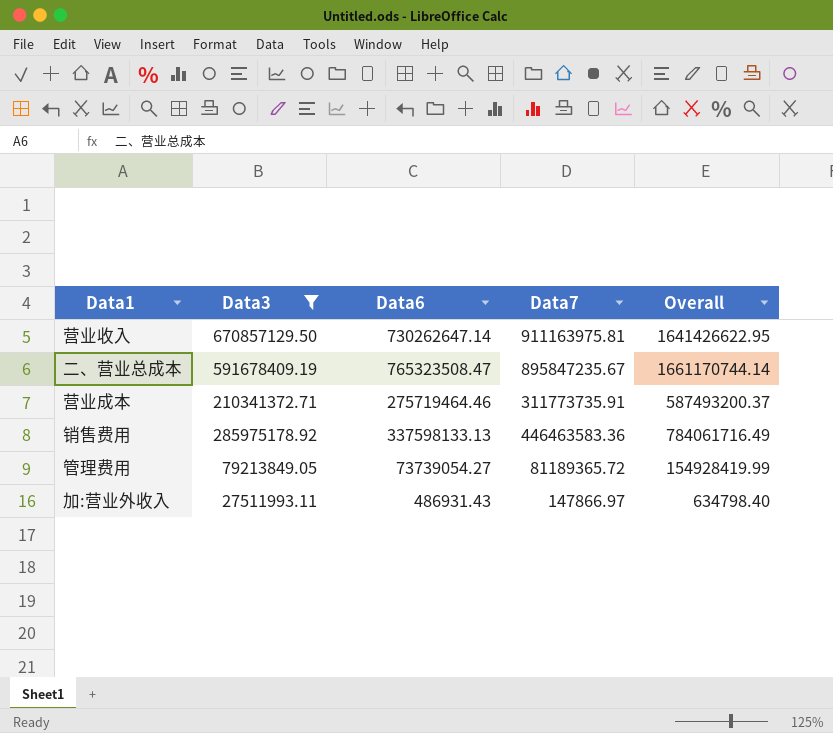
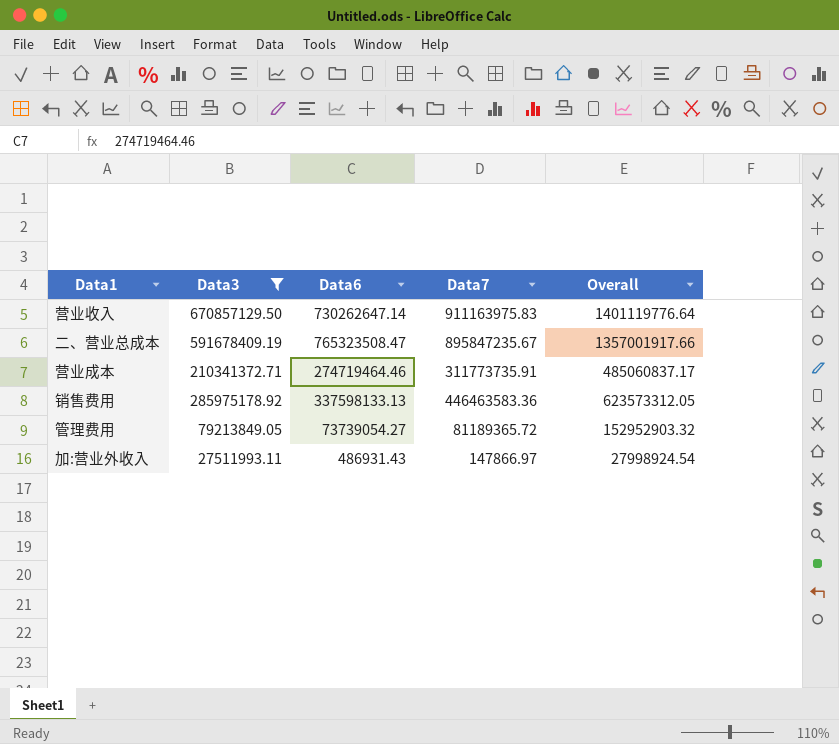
column Overall | formula: [Data6] + [Data7] -> [Data3] + [Data6]
营业收入 | Data7: 911163975.81 -> 911163975.83
营业成本 | Data6: 275719464.46 -> 274719464.46

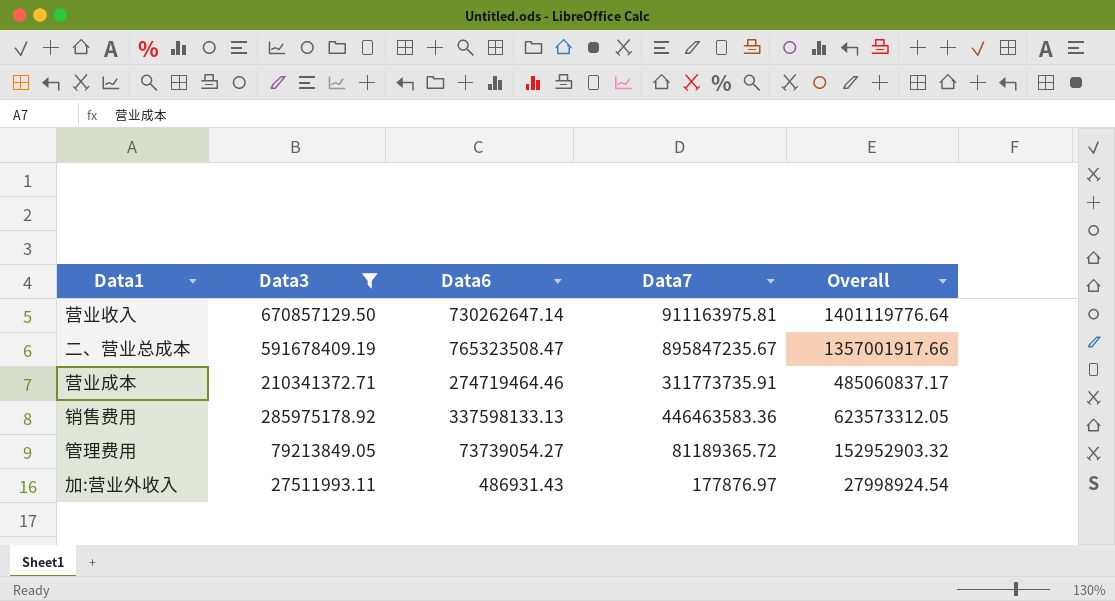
营业收入 | Data7: 911163975.83 -> 911163975.81
加:营业外收入 | Data7: 147866.97 -> 177876.97

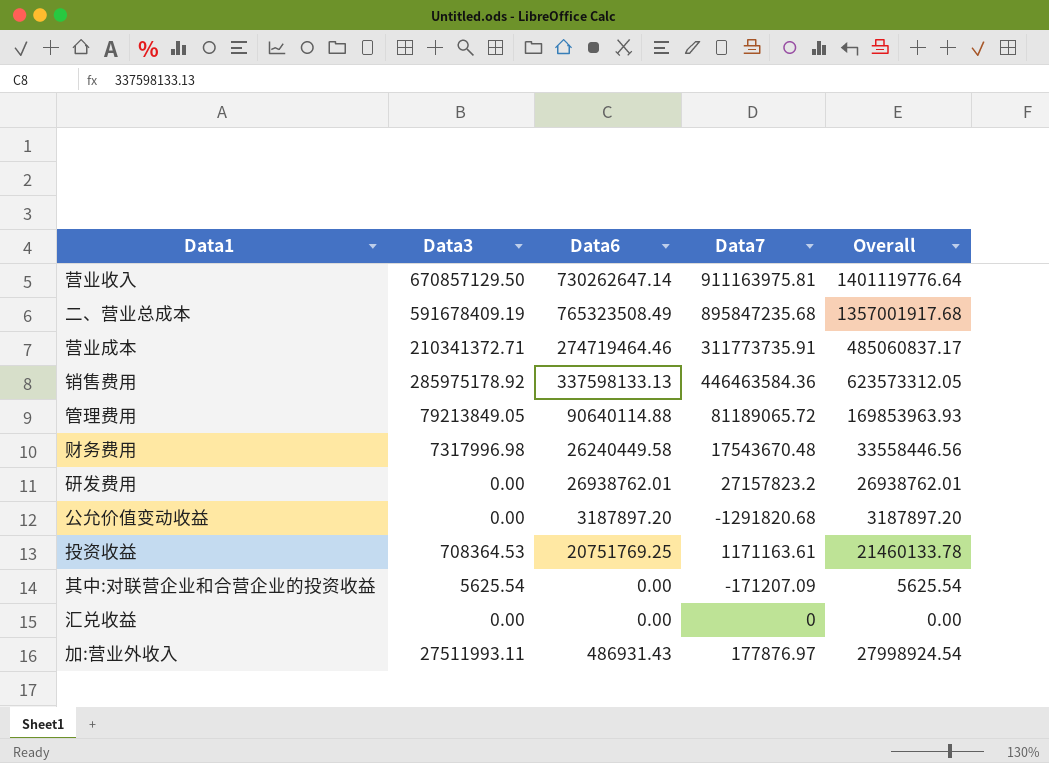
filter: Data3 >= 27511993.11 -> none
二、营业总成本 | Data6: 765323508.47 -> 765323508.49
二、营业总成本 | Data7: 895847235.67 -> 895847235.68
二、营业总成本 | Overall: 1357001917.66 -> 1357001917.68
销售费用 | Data7: 446463583.36 -> 446463584.36
管理费用 | Data6: 73739054.27 -> 90640114.88
管理费用 | Data7: 81189365.72 -> 81189065.72
管理费用 | Overall: 152952903.32 -> 169853963.93

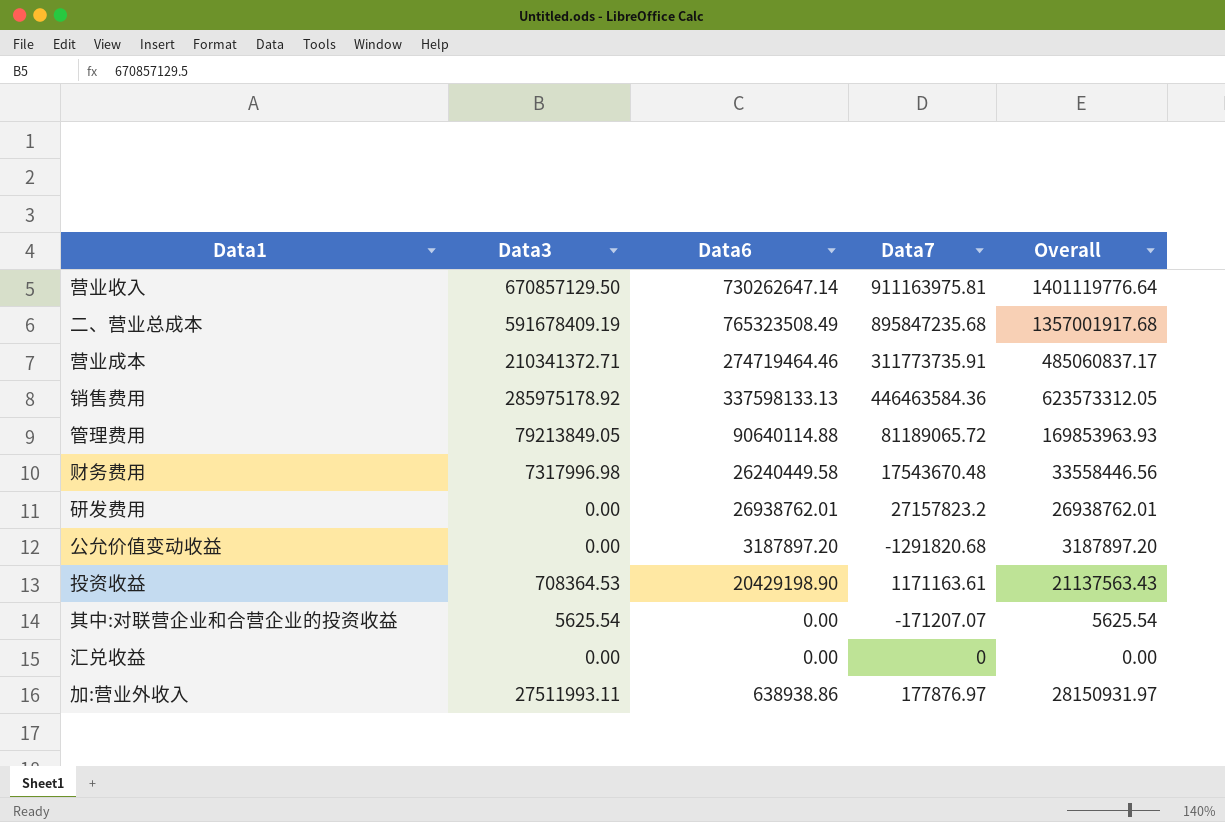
投资收益 | Data6: 20751769.25 -> 20429198.90
投资收益 | Overall: 21460133.78 -> 21137563.43
其中:对联营企业和合营企业的投资收益 | Data7: -171207.09 -> -171207.07
加:营业外收入 | Data6: 486931.43 -> 638938.86
加:营业外收入 | Overall: 27998924.54 -> 28150931.97

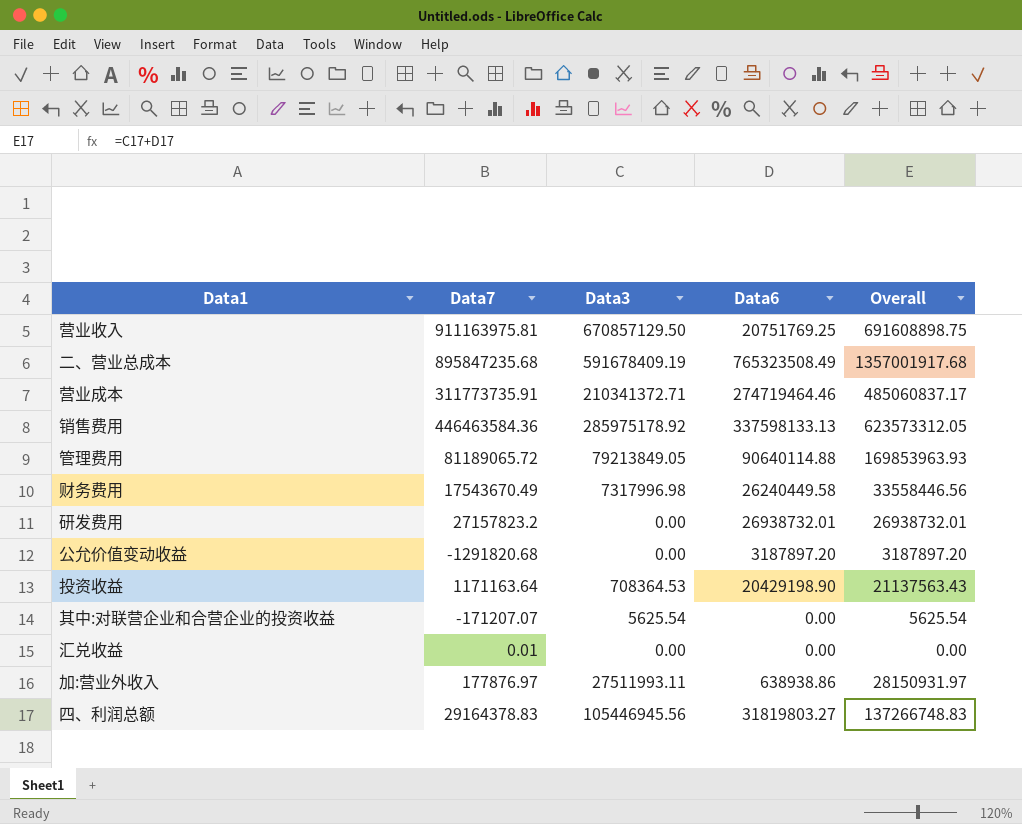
column Data7 | position: 4 -> 2
营业收入 | Data6: 730262647.14 -> 20751769.25
营业收入 | Overall: 1401119776.64 -> 691608898.75
财务费用 | Data7: 17543670.48 -> 17543670.49
研发费用 | Data6: 26938762.01 -> 26938732.01
研发费用 | Overall: 26938762.01 -> 26938732.01
投资收益 | Data7: 1171163.61 -> 1171163.64
汇兑收益 | Data7: 0 -> 0.01
row 四、利润总额: none -> 29164378.83 | 105446945.56 | 31819803.27 | 137266748.83

